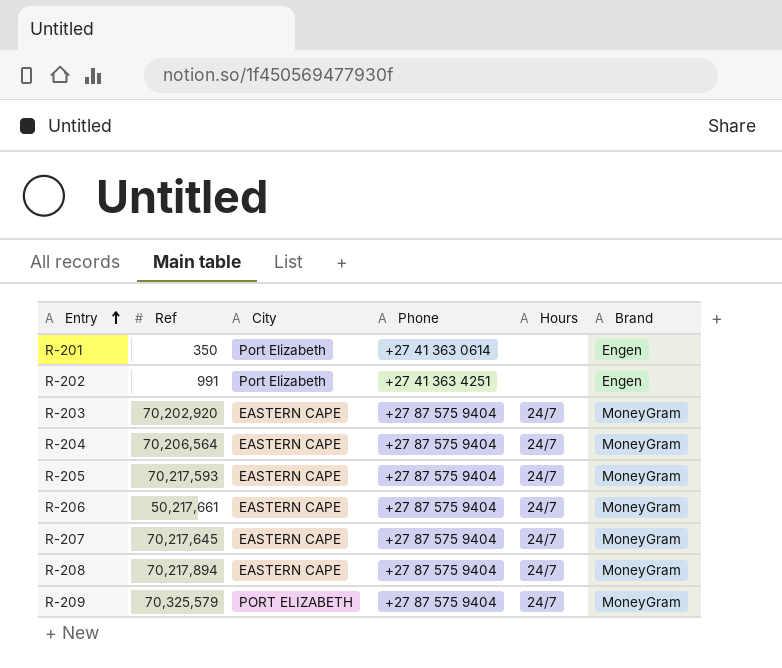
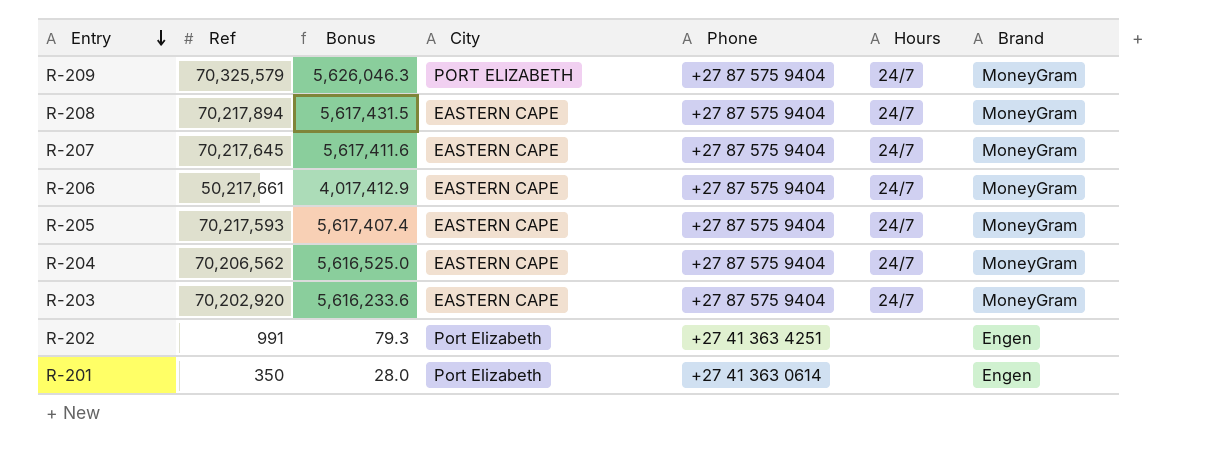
row order: Entry ascending -> Entry descending
column Bonus | formula: none -> [Ref] * 0.08
R-204 | Ref: 70,206,564 -> 70,206,562

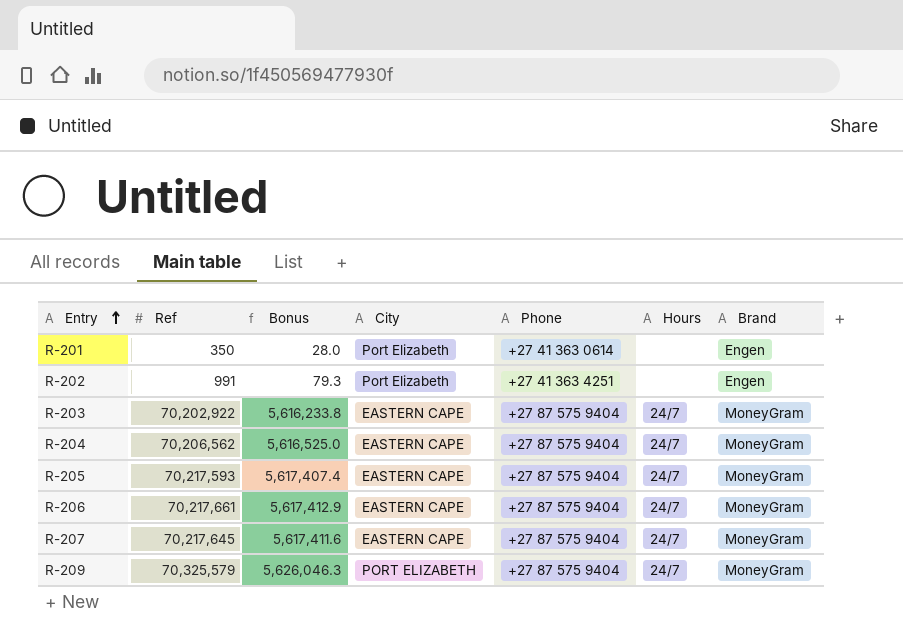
row order: Entry descending -> Entry ascending
row R-208: 70,217,894 | 5,617,431.5 | EASTERN CAPE | +27 87 575 9404 | 24/7 | MoneyGram -> none
R-203 | Ref: 70,202,920 -> 70,202,922
R-203 | Bonus: 5,616,233.6 -> 5,616,233.8
R-206 | Ref: 50,217,661 -> 70,217,661
R-206 | Bonus: 4,017,412.9 -> 5,617,412.9

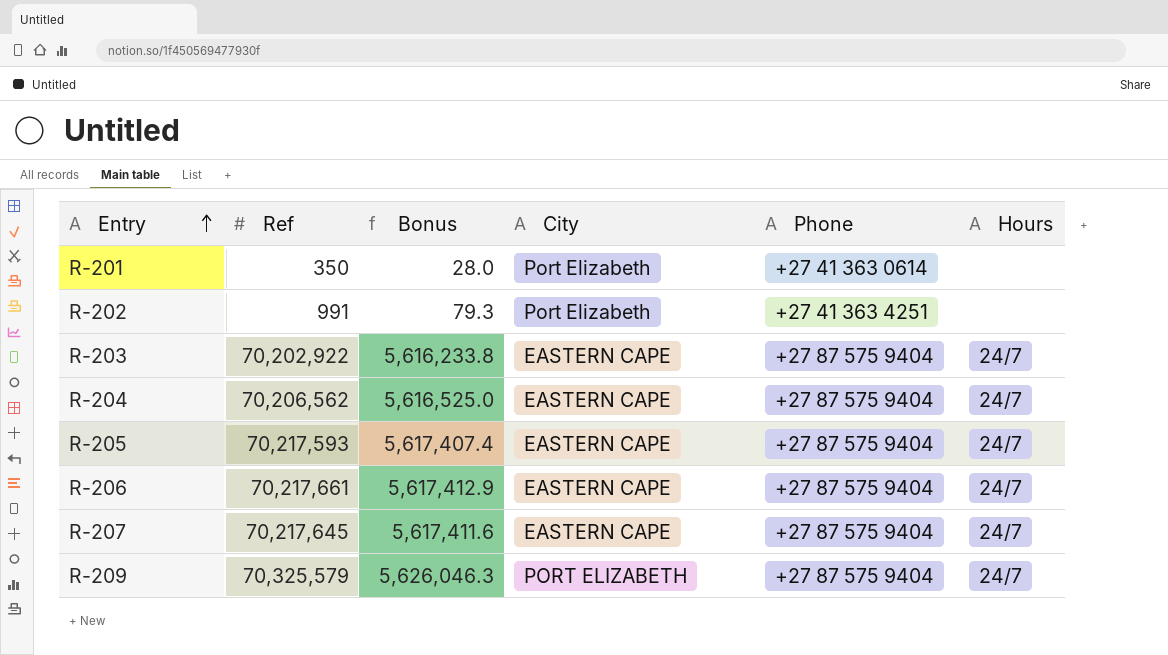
column Brand | position: 7 -> none

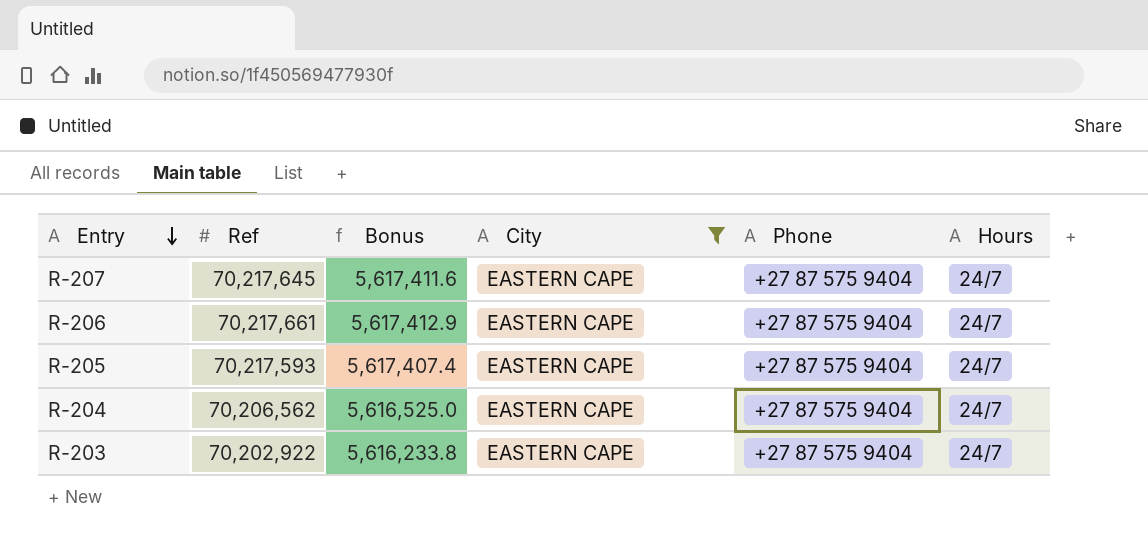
filter: none -> City = EASTERN CAPE
row order: Entry ascending -> Entry descending

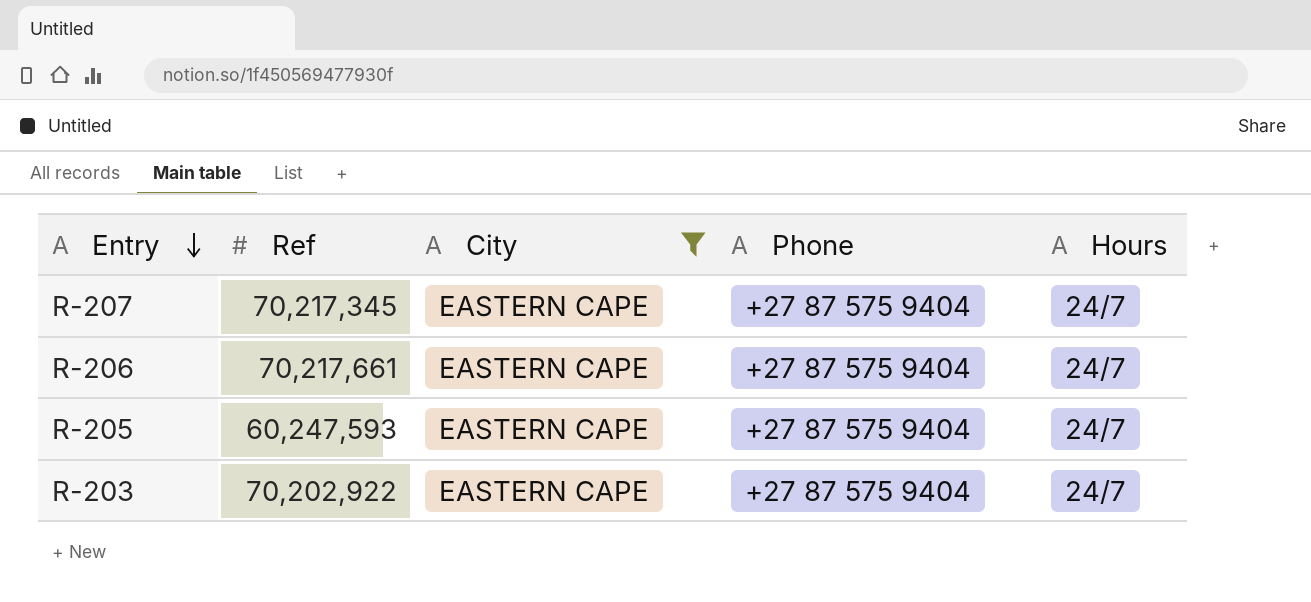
column Bonus | formula: [Ref] * 0.08 -> none
row R-204: 70,206,562 | 5,616,525.0 | EASTERN CAPE | +27 87 575 9404 | 24/7 -> none
R-207 | Ref: 70,217,645 -> 70,217,345
R-205 | Ref: 70,217,593 -> 60,247,593

